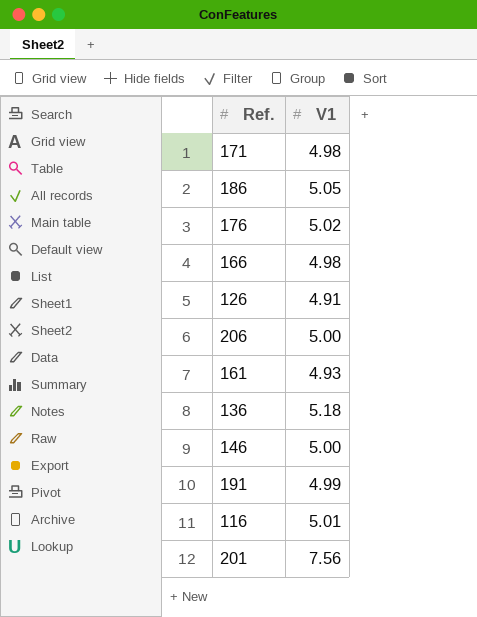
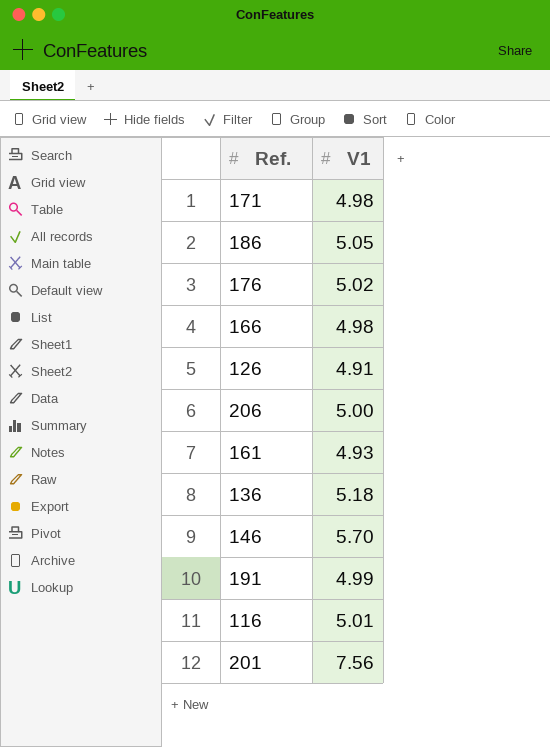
146 | V1: 5.00 -> 5.70

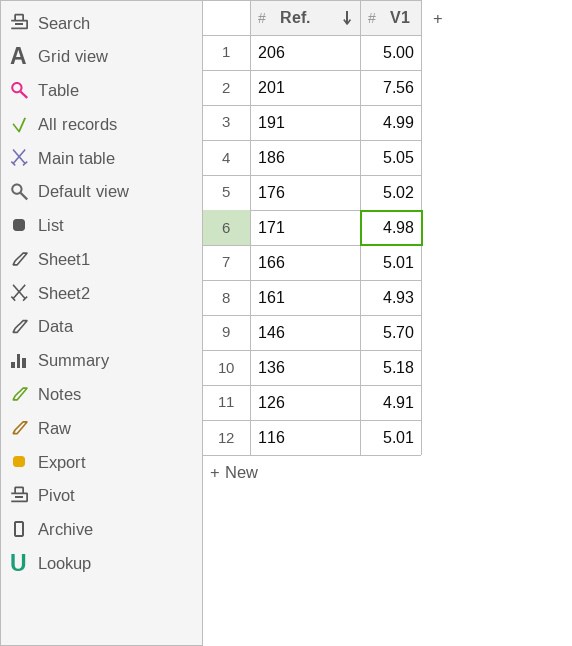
row order: none -> Ref. descending
166 | V1: 4.98 -> 5.01

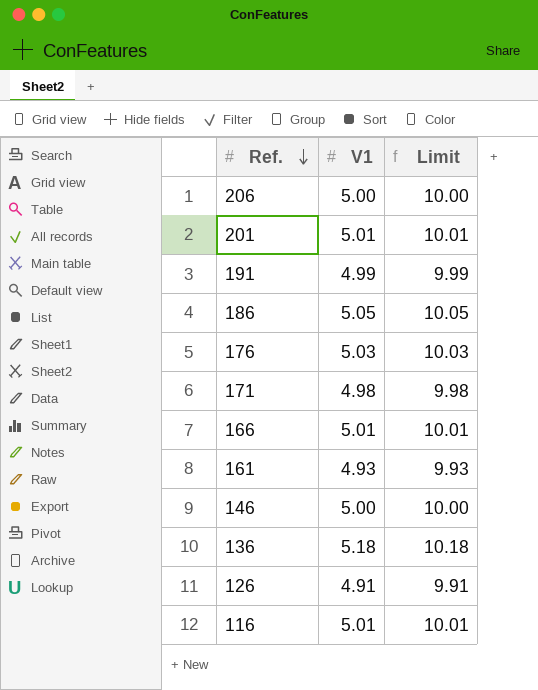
column Limit | formula: none -> [V1] + 5
201 | V1: 7.56 -> 5.01
176 | V1: 5.02 -> 5.03
146 | V1: 5.70 -> 5.00

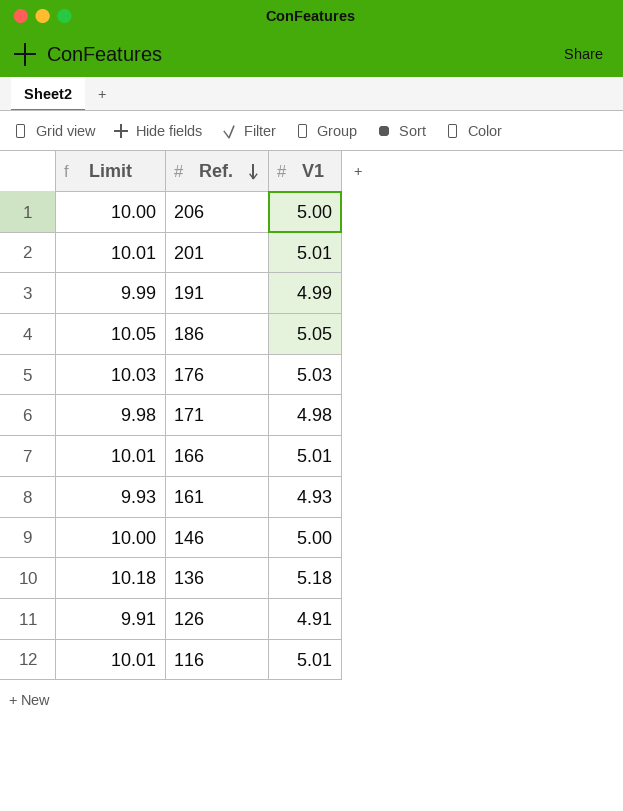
column Limit | position: 3 -> 1

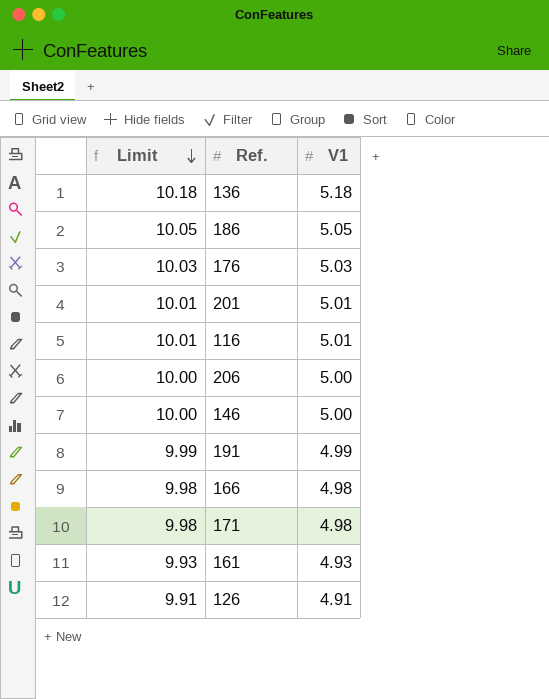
row order: Ref. descending -> Limit descending
166 | Limit: 10.01 -> 9.98
166 | V1: 5.01 -> 4.98

